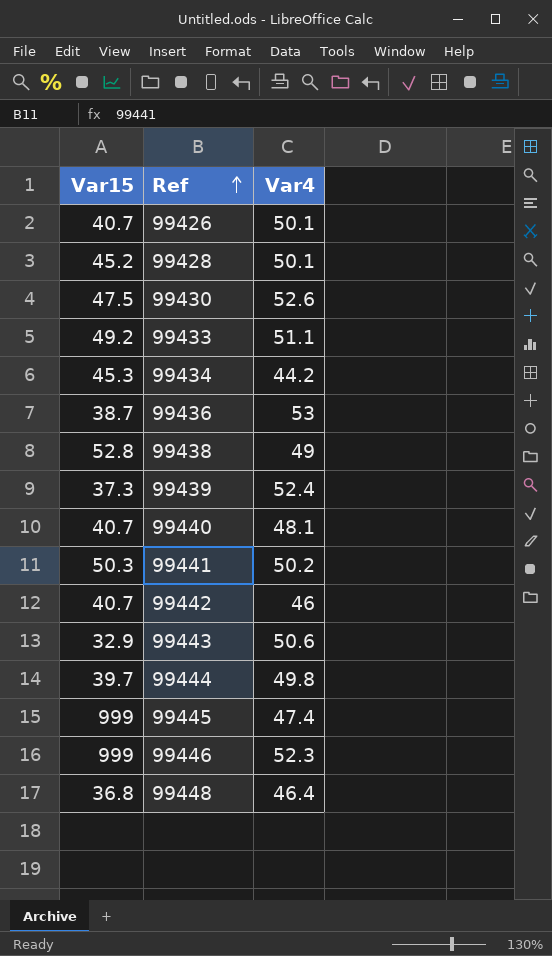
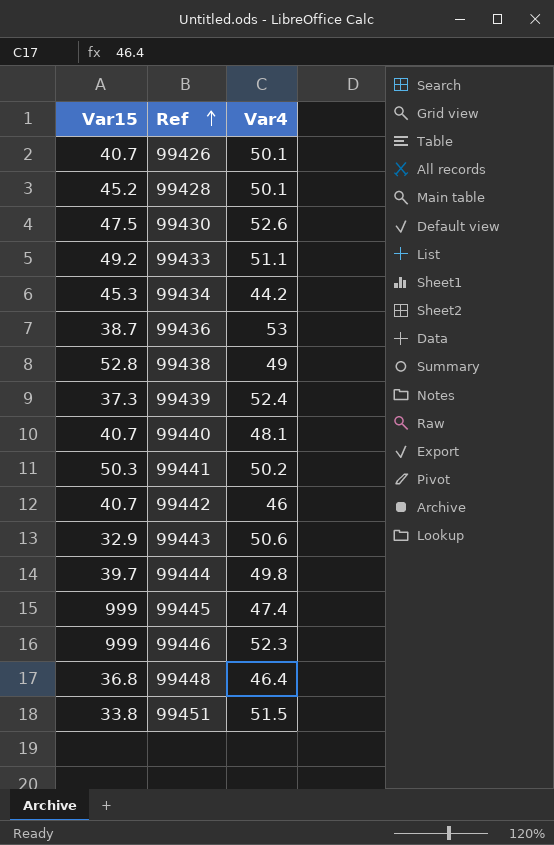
row 99451: none -> 33.8 | 51.5

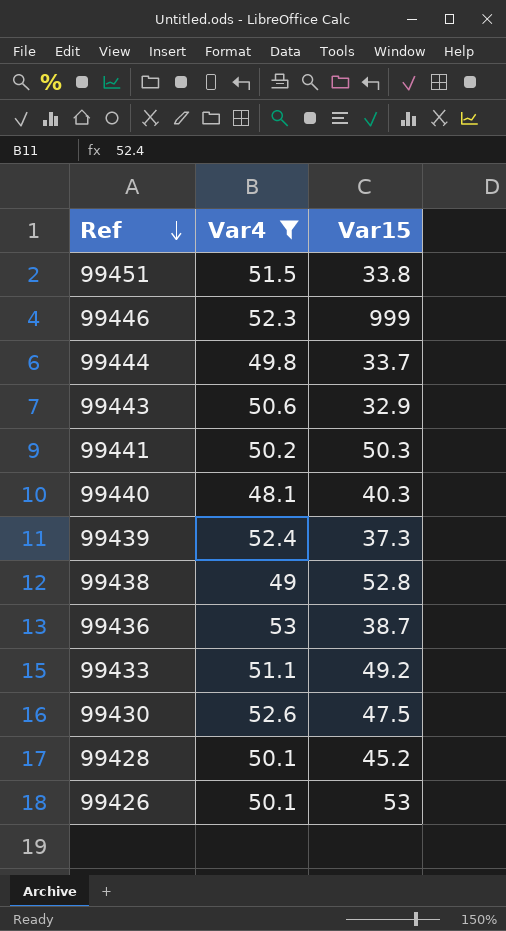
filter: none -> Var4 >= 48.1
row order: Ref ascending -> Ref descending
column Var15 | position: 1 -> 3
99444 | Var15: 39.7 -> 33.7
99440 | Var15: 40.7 -> 40.3
99426 | Var15: 40.7 -> 53

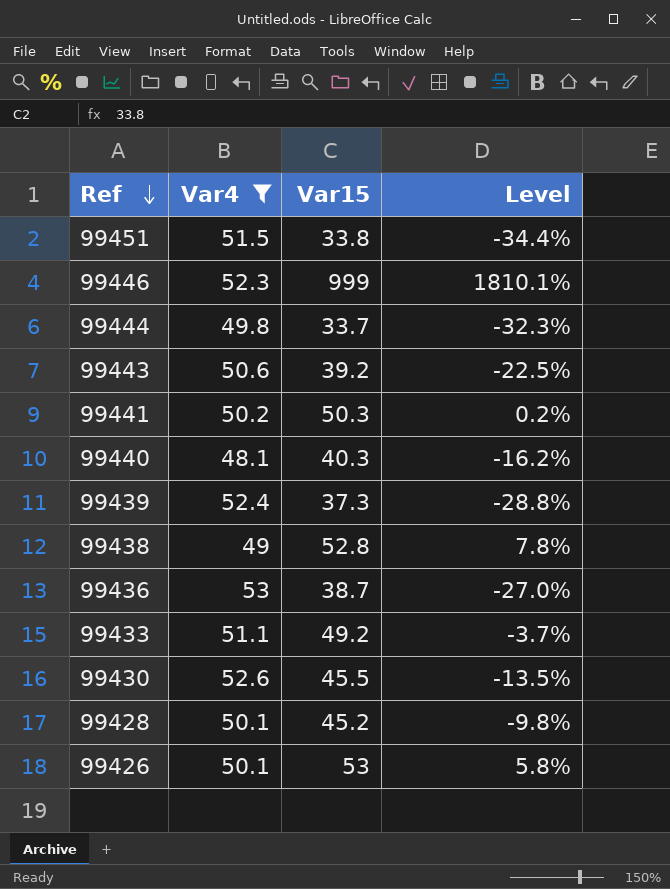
column Level | formula: none -> ([Var15] - [Var4]) / [Var4]
99443 | Var15: 32.9 -> 39.2
99430 | Var15: 47.5 -> 45.5

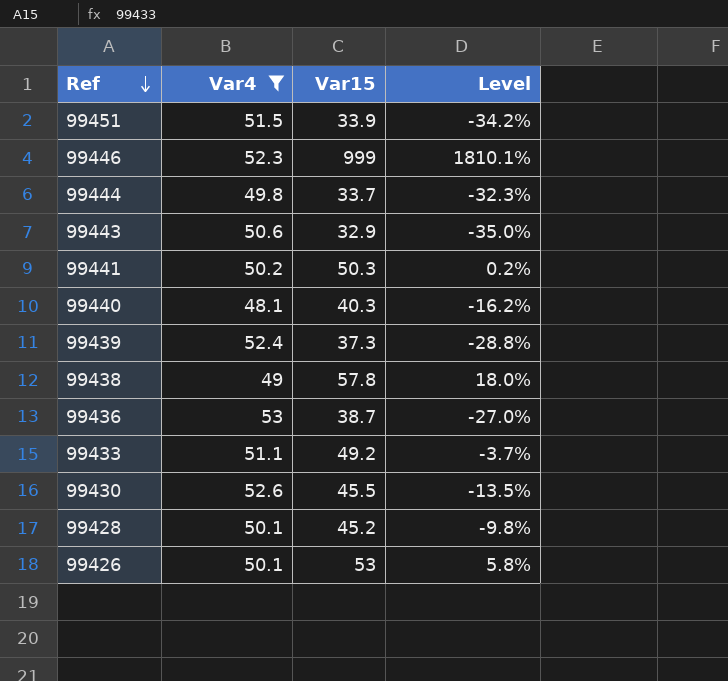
99451 | Var15: 33.8 -> 33.9
99451 | Level: -34.4% -> -34.2%
99443 | Var15: 39.2 -> 32.9
99443 | Level: -22.5% -> -35.0%
99438 | Var15: 52.8 -> 57.8
99438 | Level: 7.8% -> 18.0%

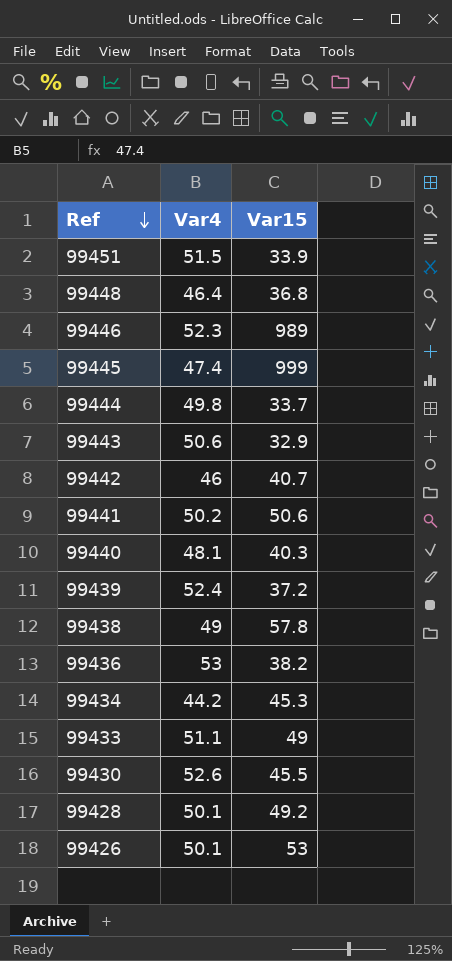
filter: Var4 >= 48.1 -> none
column Level | formula: ([Var15] - [Var4]) / [Var4] -> none
99446 | Var15: 999 -> 989
99441 | Var15: 50.3 -> 50.6
99439 | Var15: 37.3 -> 37.2
99436 | Var15: 38.7 -> 38.2
99433 | Var15: 49.2 -> 49
99428 | Var15: 45.2 -> 49.2

